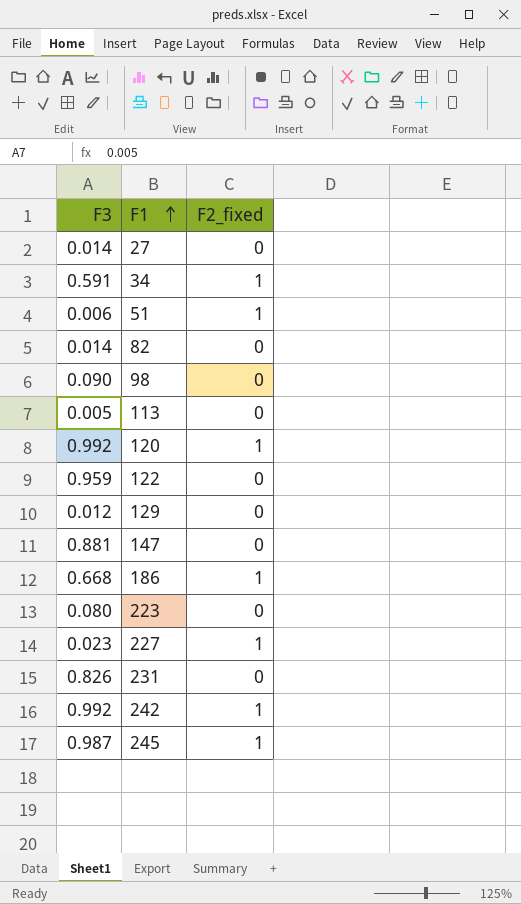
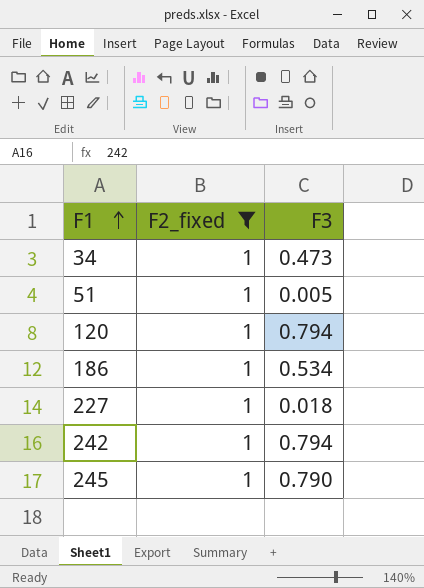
filter: none -> F2_fixed = 1
column F3 | position: 1 -> 3
34 | F3: 0.591 -> 0.473
51 | F3: 0.006 -> 0.005
120 | F3: 0.992 -> 0.794
186 | F3: 0.668 -> 0.534
227 | F3: 0.023 -> 0.018
242 | F3: 0.992 -> 0.794
245 | F3: 0.987 -> 0.790

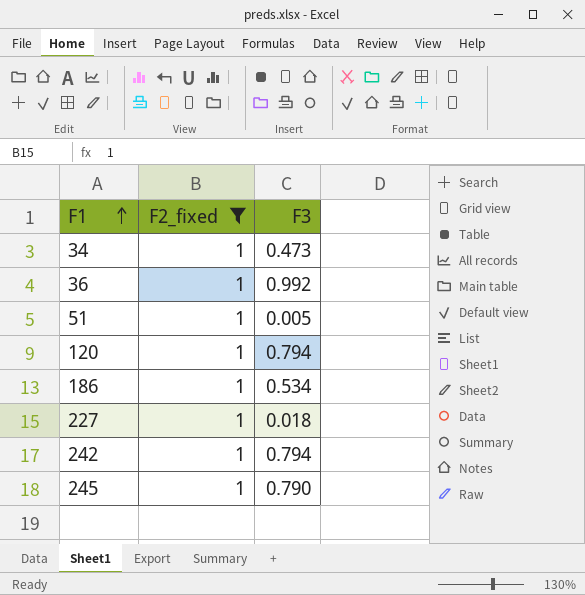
row 36: none -> 1 | 0.992

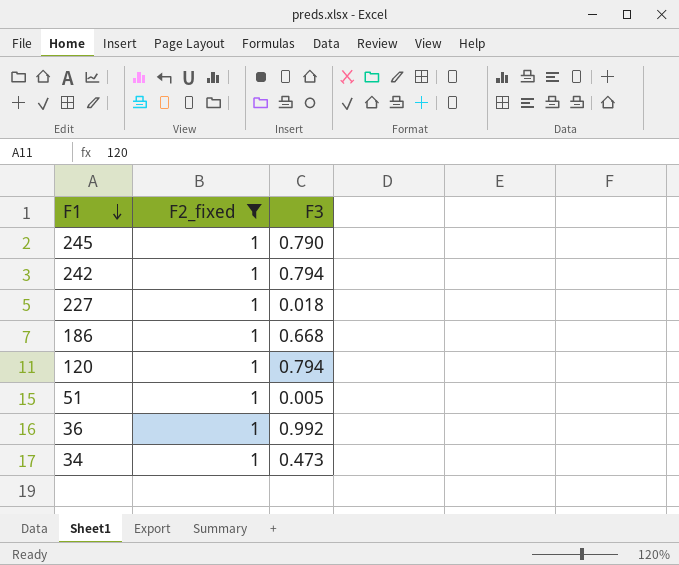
row order: F1 ascending -> F1 descending
186 | F3: 0.534 -> 0.668

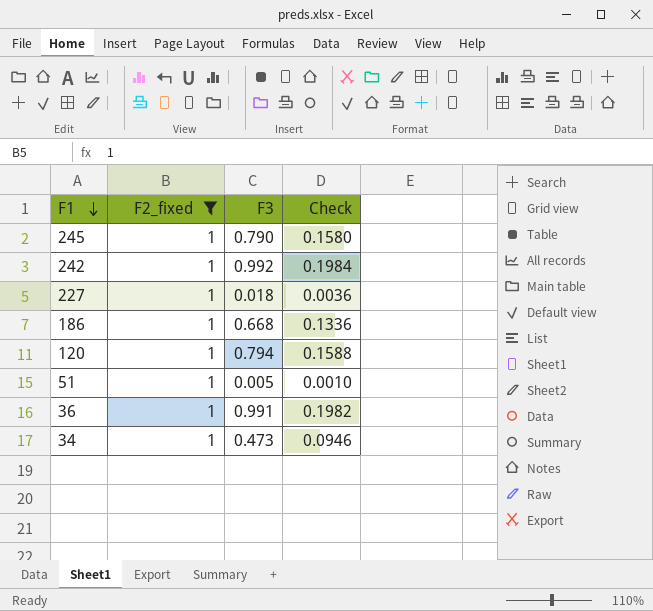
column Check | formula: none -> [F3] * 0.2
242 | F3: 0.794 -> 0.992
36 | F3: 0.992 -> 0.991

